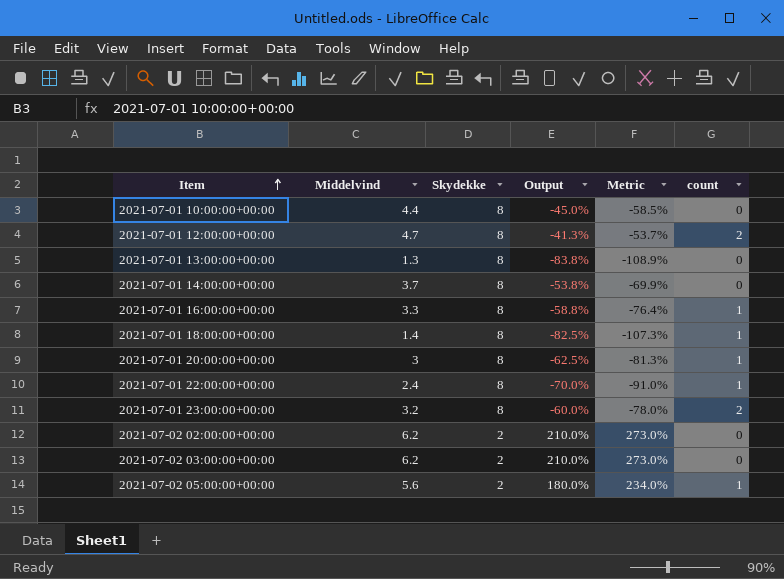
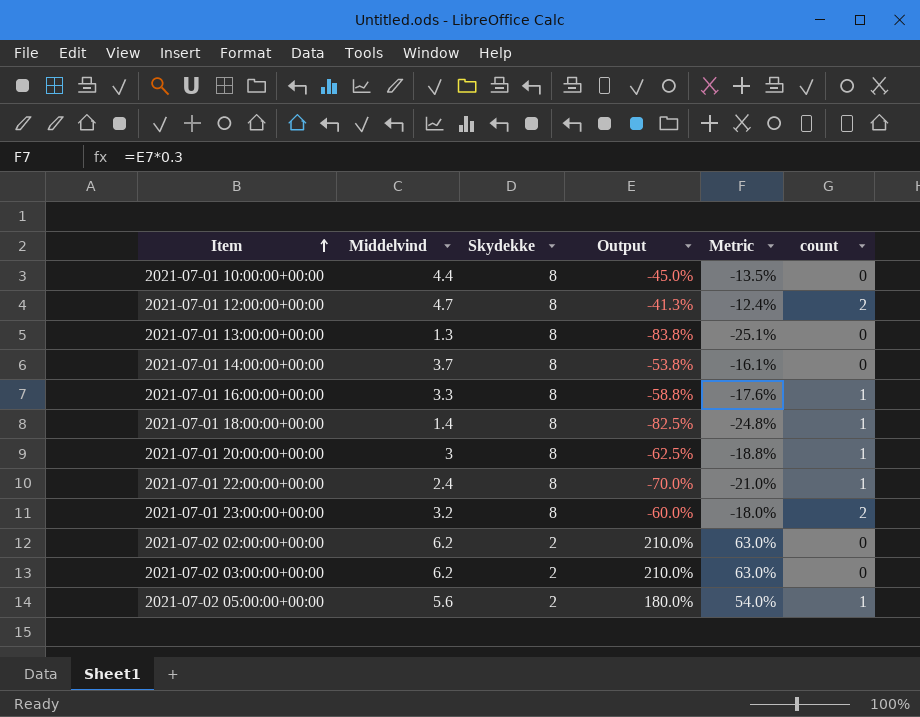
column Metric | formula: [Output] * 1.3 -> [Output] * 0.3

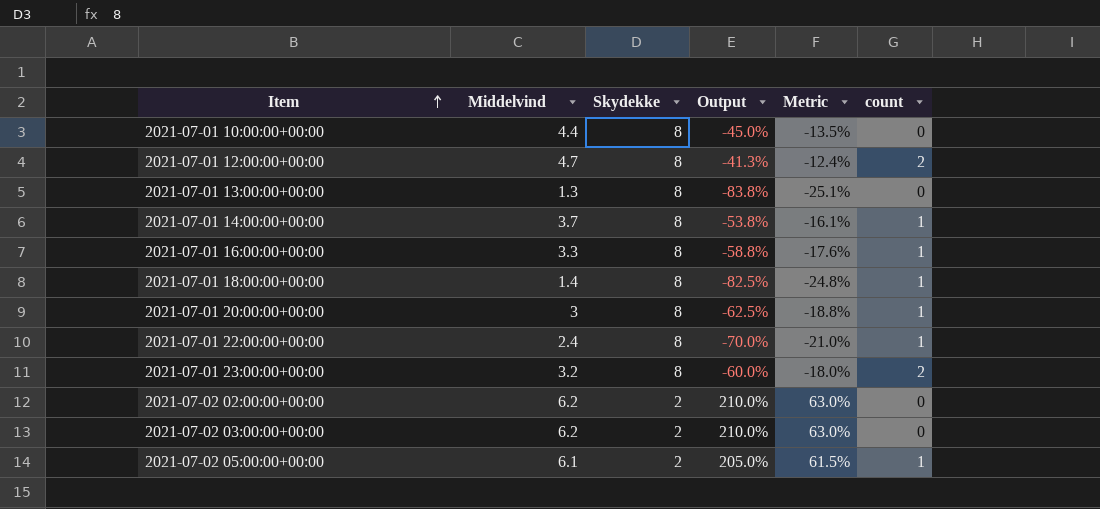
2021-07-01 14:00:00+00:00 | count: 0 -> 1
2021-07-02 05:00:00+00:00 | Middelvind: 5.6 -> 6.1
2021-07-02 05:00:00+00:00 | Output: 180.0% -> 205.0%
2021-07-02 05:00:00+00:00 | Metric: 54.0% -> 61.5%

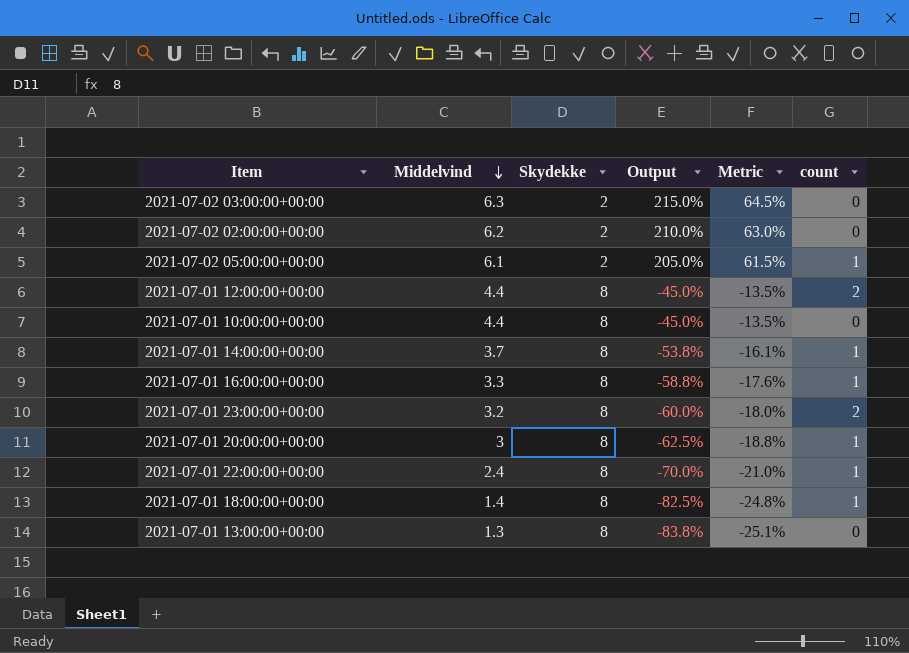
row order: Item ascending -> Middelvind descending
2021-07-02 03:00:00+00:00 | Middelvind: 6.2 -> 6.3
2021-07-02 03:00:00+00:00 | Output: 210.0% -> 215.0%
2021-07-02 03:00:00+00:00 | Metric: 63.0% -> 64.5%
2021-07-01 12:00:00+00:00 | Middelvind: 4.7 -> 4.4
2021-07-01 12:00:00+00:00 | Output: -41.3% -> -45.0%
2021-07-01 12:00:00+00:00 | Metric: -12.4% -> -13.5%

